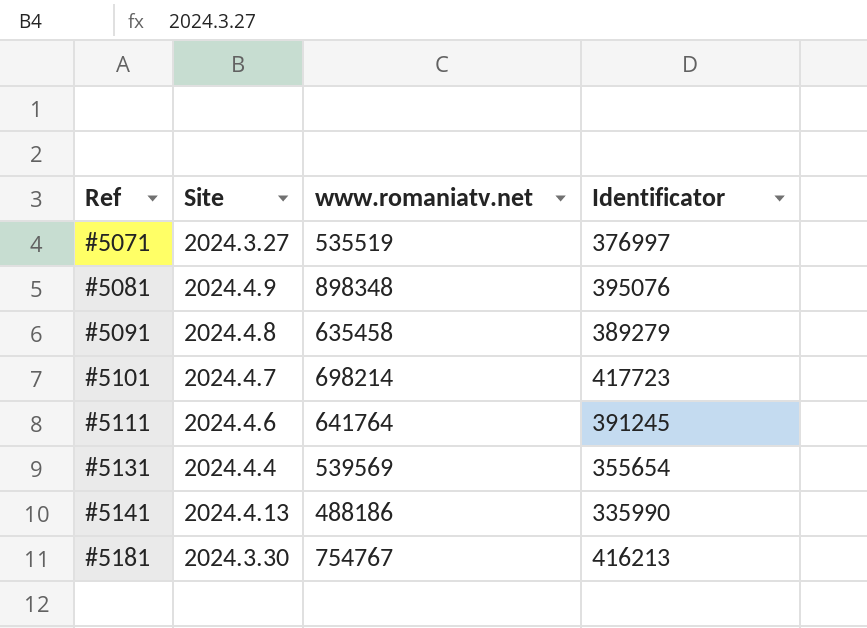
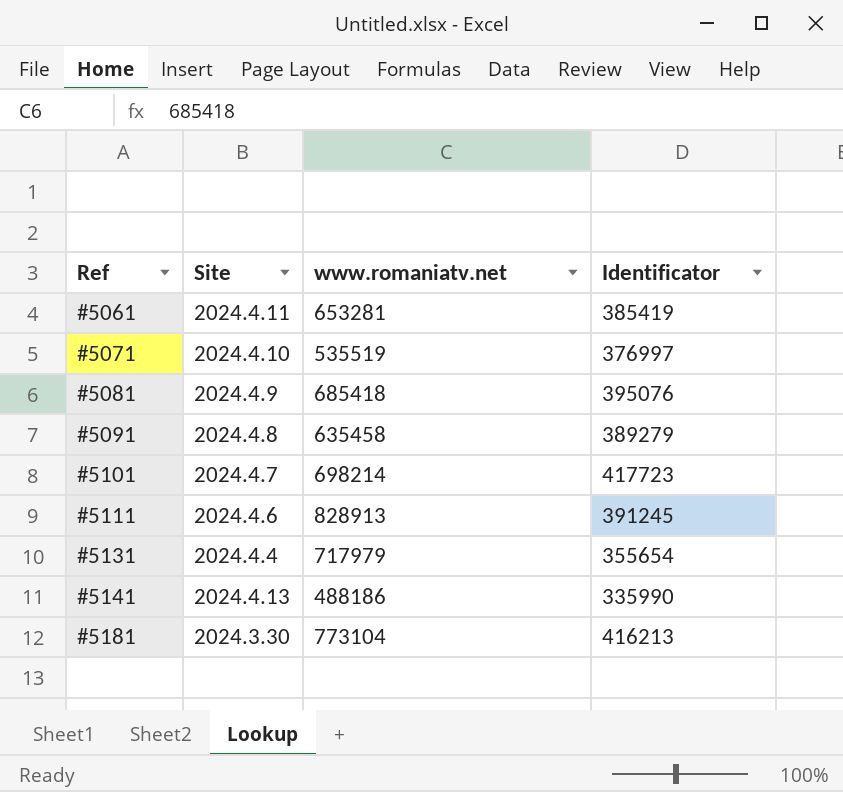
row #5061: none -> 2024.4.11 | 653281 | 385419
#5071 | Site: 2024.3.27 -> 2024.4.10
#5081 | www.romaniatv.net: 898348 -> 685418
#5111 | www.romaniatv.net: 641764 -> 828913
#5131 | www.romaniatv.net: 539569 -> 717979
#5181 | www.romaniatv.net: 754767 -> 773104

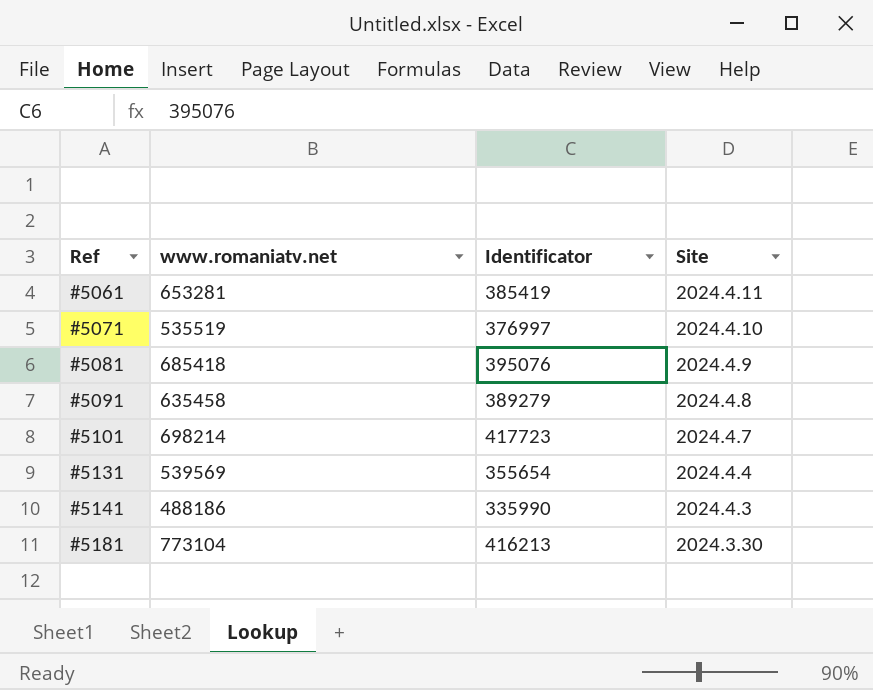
column Site | position: 2 -> 4
row #5111: 2024.4.6 | 828913 | 391245 -> none
#5131 | www.romaniatv.net: 717979 -> 539569
#5141 | Site: 2024.4.13 -> 2024.4.3

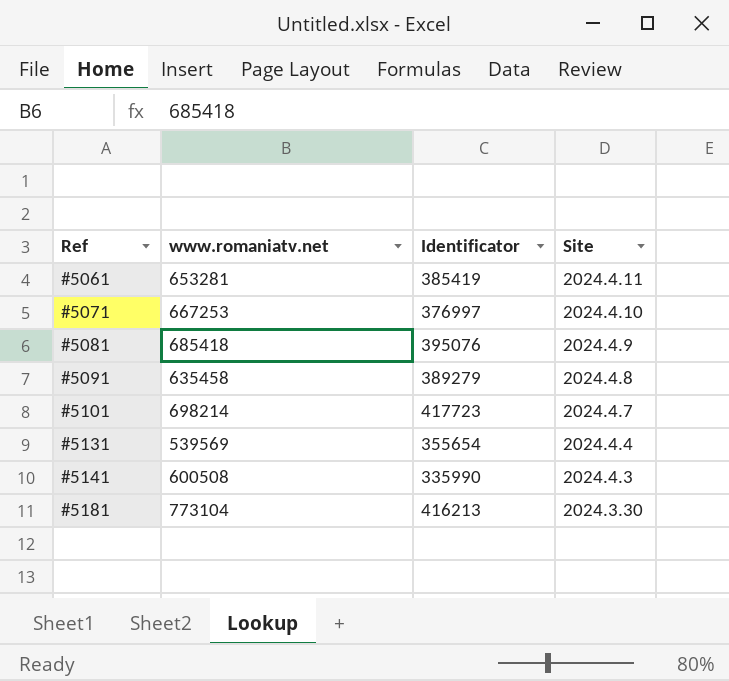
#5071 | www.romaniatv.net: 535519 -> 667253
#5141 | www.romaniatv.net: 488186 -> 600508

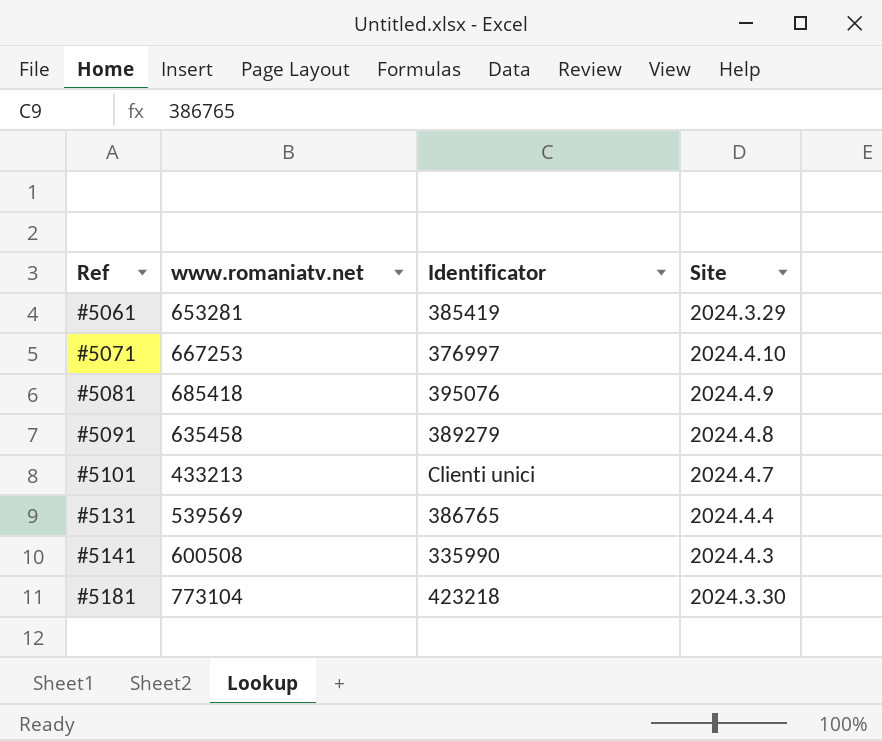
#5061 | Site: 2024.4.11 -> 2024.3.29
#5101 | www.romaniatv.net: 698214 -> 433213
#5101 | Identificator: 417723 -> Clienti unici
#5131 | Identificator: 355654 -> 386765
#5181 | Identificator: 416213 -> 423218

